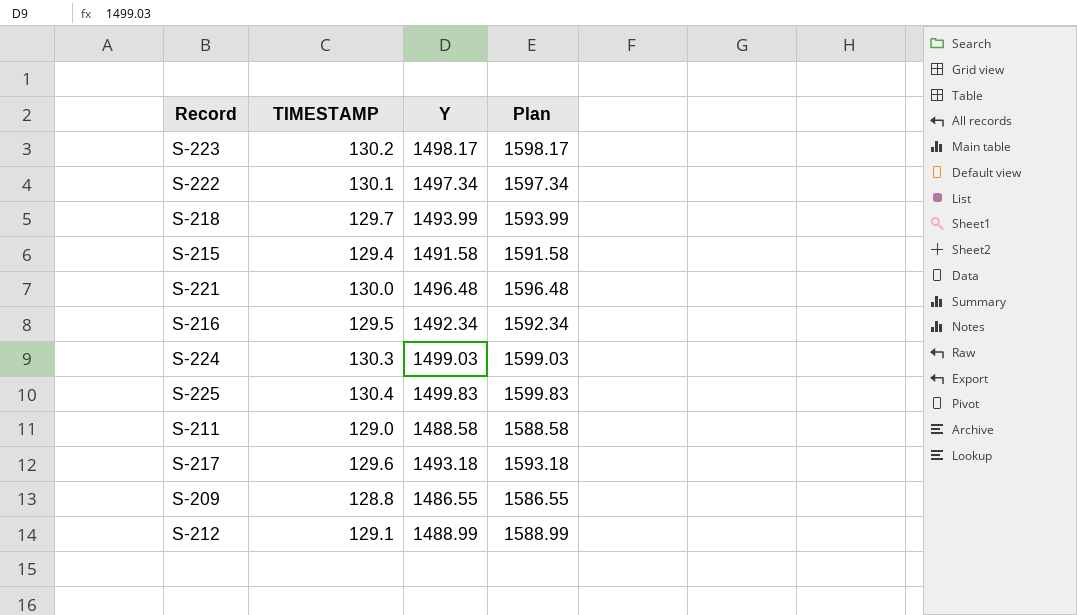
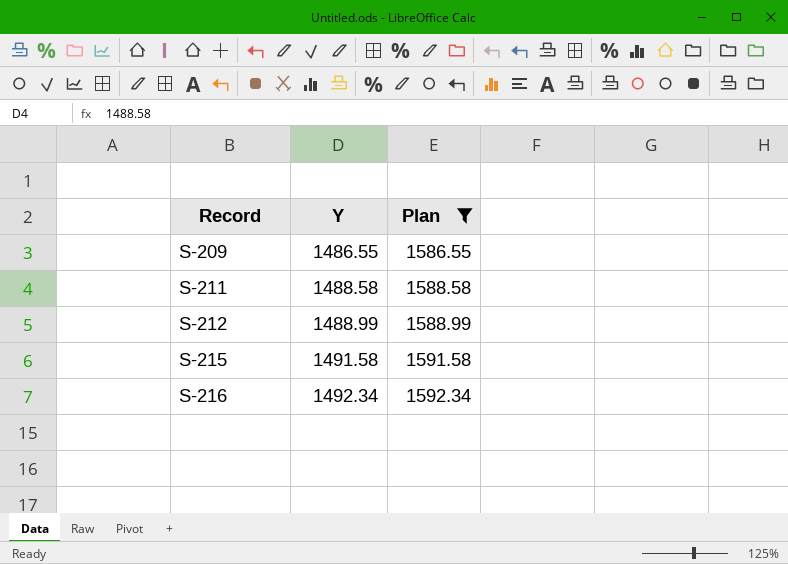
filter: none -> Plan <= 1592.34
row order: none -> Record ascending
column TIMESTAMP | position: 2 -> none

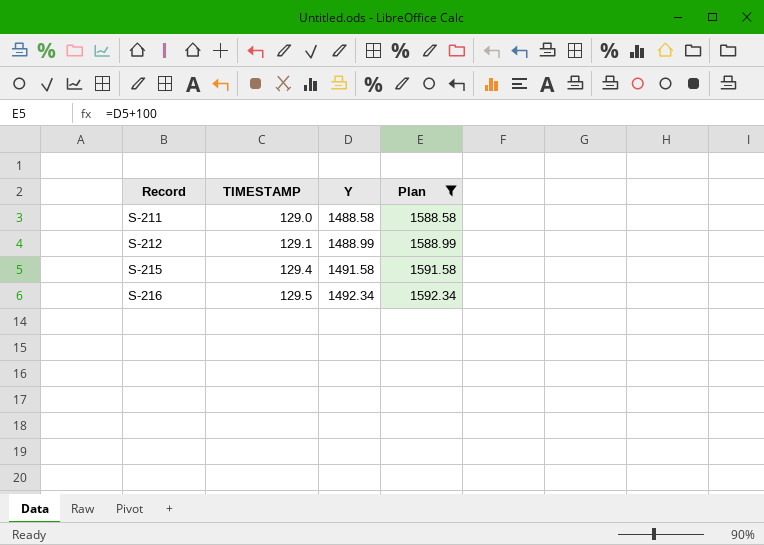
column TIMESTAMP | position: none -> 2
row S-209: 1486.55 | 1586.55 -> none

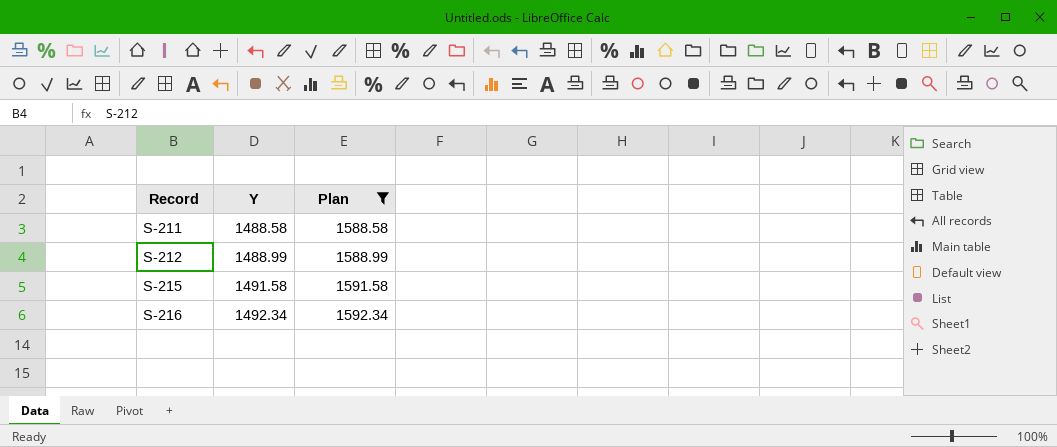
column TIMESTAMP | position: 2 -> none

